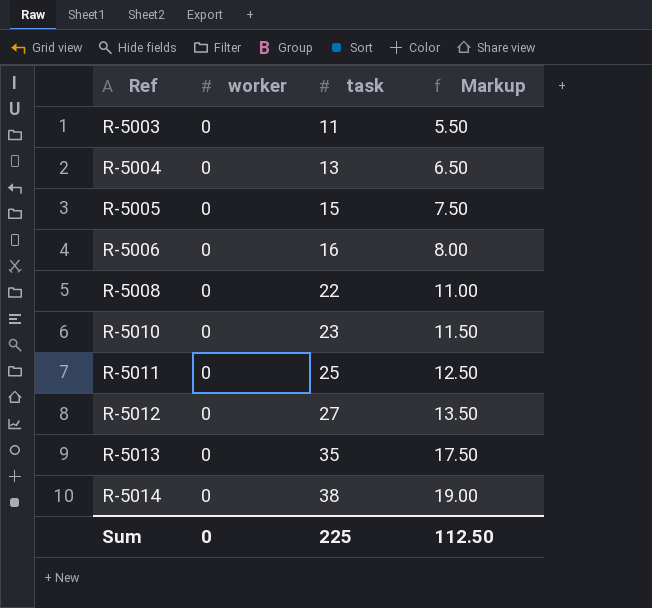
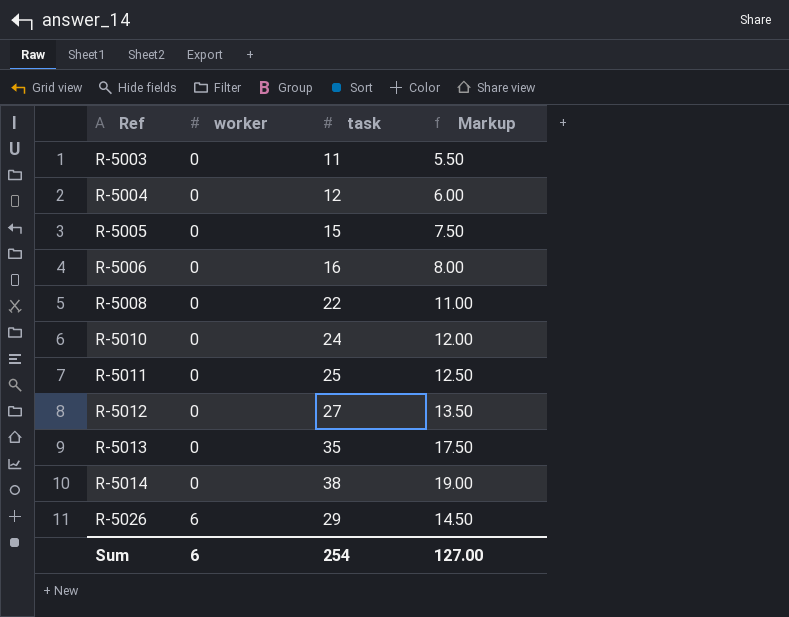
R-5004 | task: 13 -> 12
R-5004 | Markup: 6.50 -> 6.00
R-5010 | task: 23 -> 24
R-5010 | Markup: 11.50 -> 12.00
row R-5026: none -> 6 | 29 | 14.50
Sum | worker: 0 -> 6
Sum | task: 225 -> 254
Sum | Markup: 112.50 -> 127.00

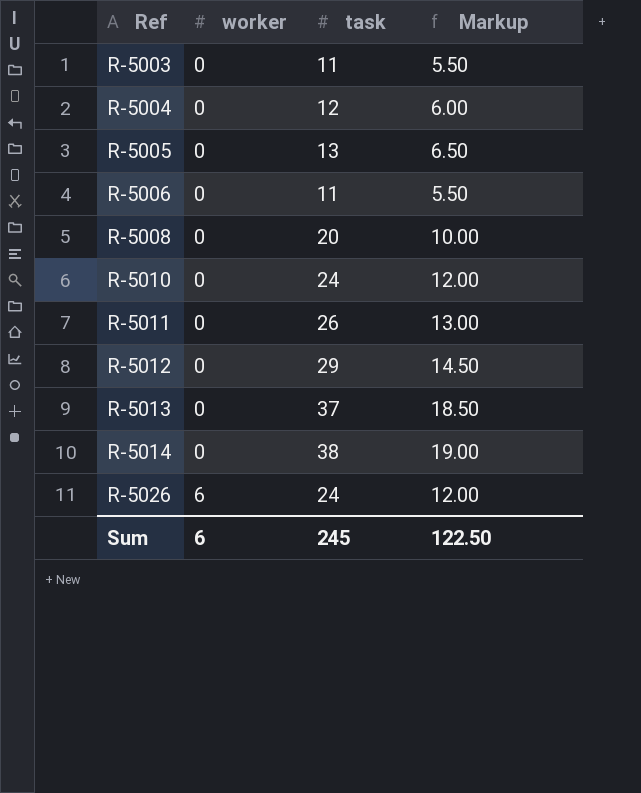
R-5005 | task: 15 -> 13
R-5005 | Markup: 7.50 -> 6.50
R-5006 | task: 16 -> 11
R-5006 | Markup: 8.00 -> 5.50
R-5008 | task: 22 -> 20
R-5008 | Markup: 11.00 -> 10.00
R-5011 | task: 25 -> 26
R-5011 | Markup: 12.50 -> 13.00
R-5012 | task: 27 -> 29
R-5012 | Markup: 13.50 -> 14.50
R-5013 | task: 35 -> 37
R-5013 | Markup: 17.50 -> 18.50
R-5026 | task: 29 -> 24
R-5026 | Markup: 14.50 -> 12.00
Sum | task: 254 -> 245
Sum | Markup: 127.00 -> 122.50

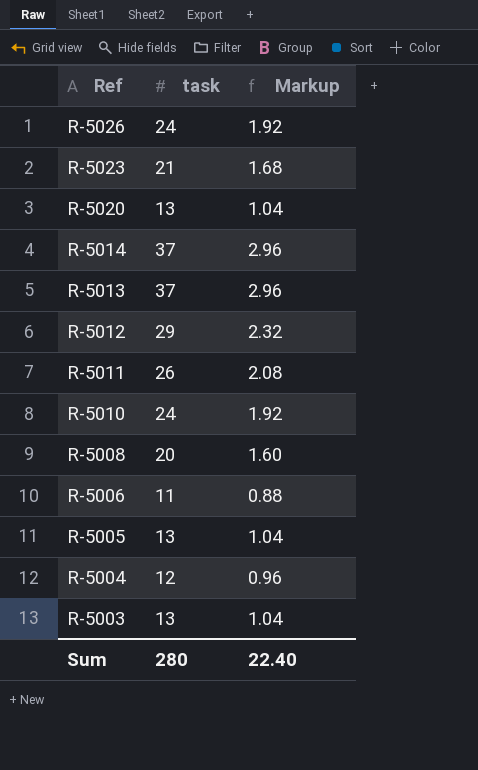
row order: Ref ascending -> Ref descending
column worker | position: 2 -> none
column Markup | formula: [task] * 0.5 -> [task] * 0.08
row R-5023: none -> 21 | 1.68
row R-5020: none -> 13 | 1.04
R-5014 | task: 38 -> 37
R-5003 | task: 11 -> 13
Sum | task: 245 -> 280
Sum | Markup: 122.50 -> 22.40

